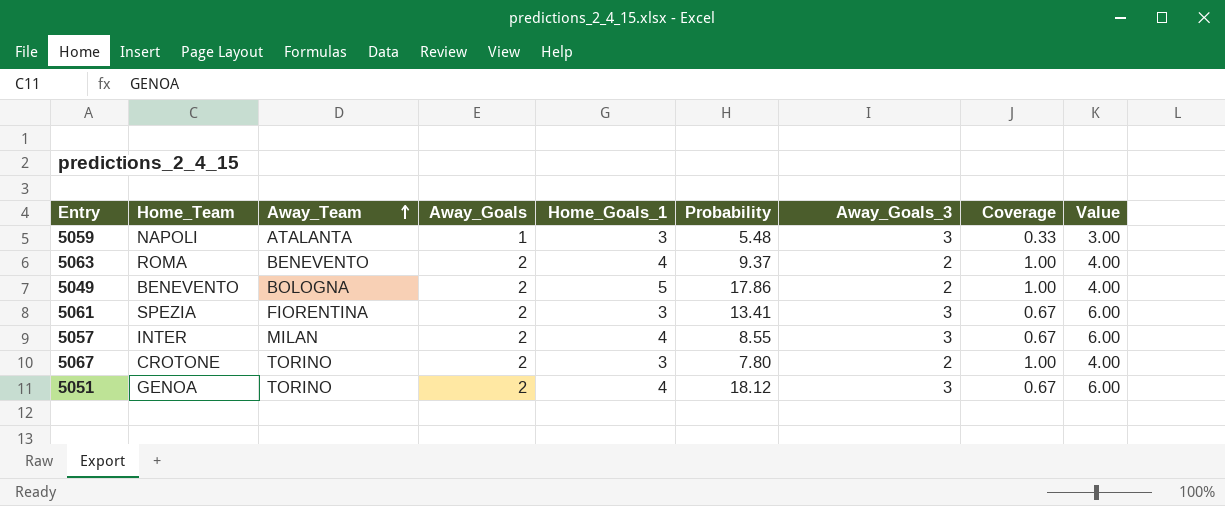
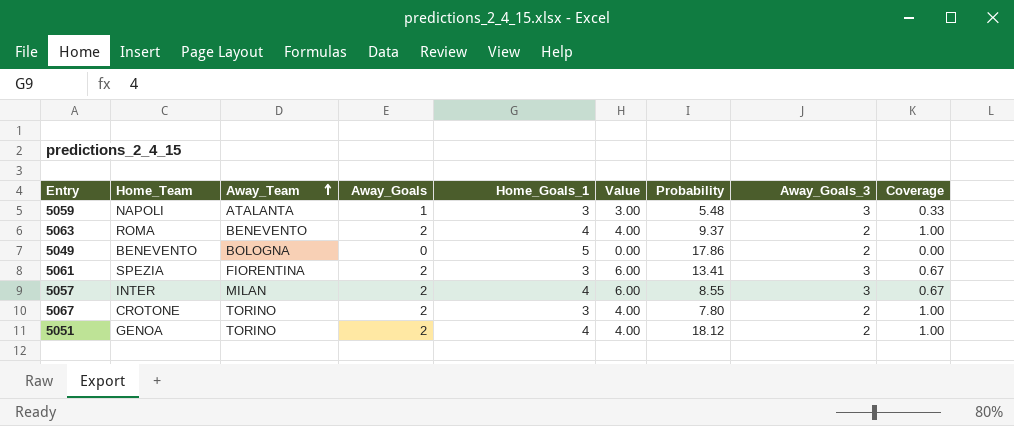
column Value | position: 9 -> 6
5049 | Away_Goals: 2 -> 0
5049 | Value: 4.00 -> 0.00
5049 | Coverage: 1.00 -> 0.00
5051 | Value: 6.00 -> 4.00
5051 | Away_Goals_3: 3 -> 2
5051 | Coverage: 0.67 -> 1.00

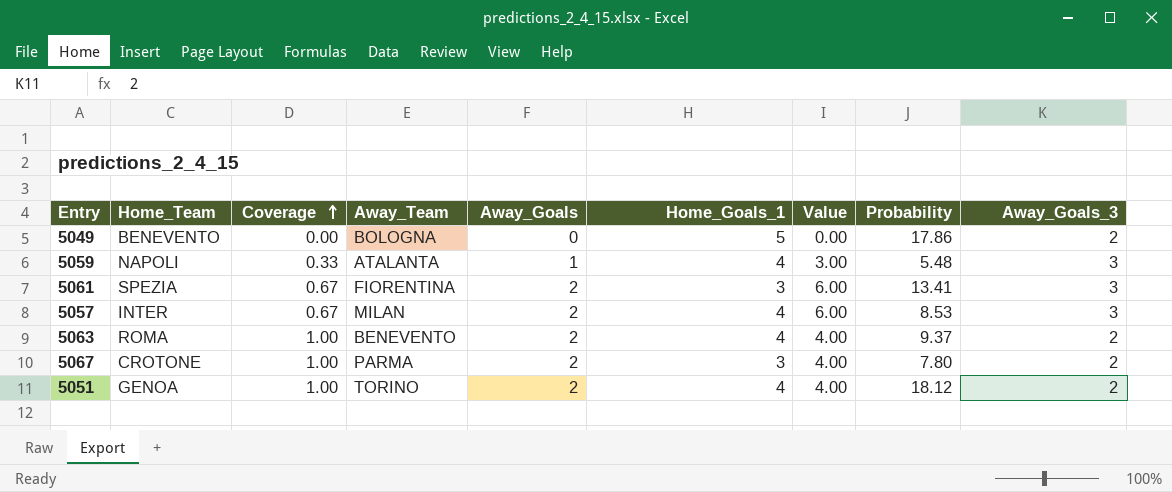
row order: Away_Team ascending -> Coverage ascending
column Coverage | position: 9 -> 3
5059 | Home_Goals_1: 3 -> 4
5057 | Probability: 8.55 -> 8.53
5067 | Away_Team: TORINO -> PARMA

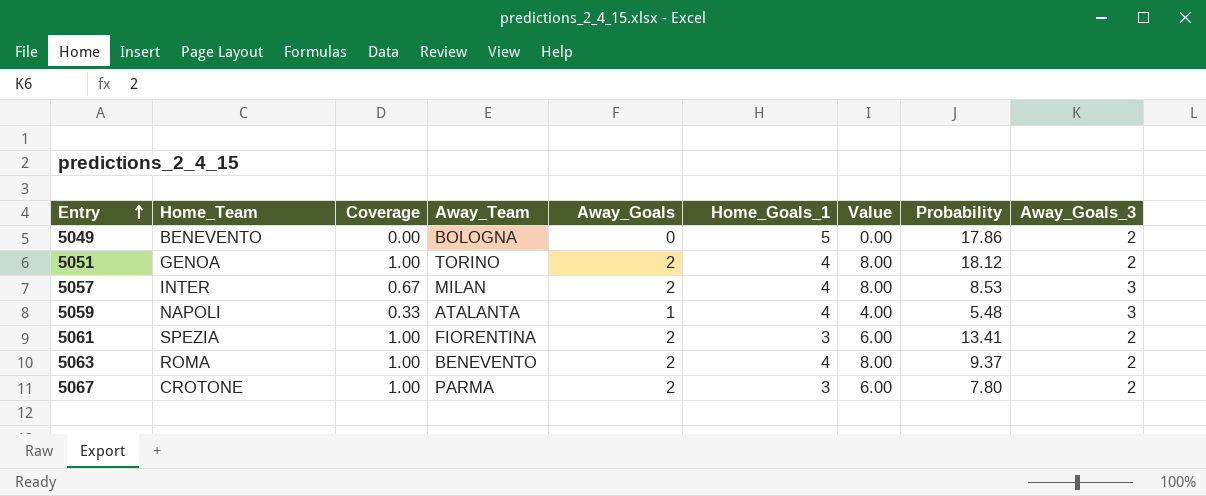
row order: Coverage ascending -> Entry ascending
column Value | formula: [Away_Goals] * [Away_Goals_3] -> [Away_Goals] * [Home_Goals_1]
5061 | Coverage: 0.67 -> 1.00
5061 | Away_Goals_3: 3 -> 2

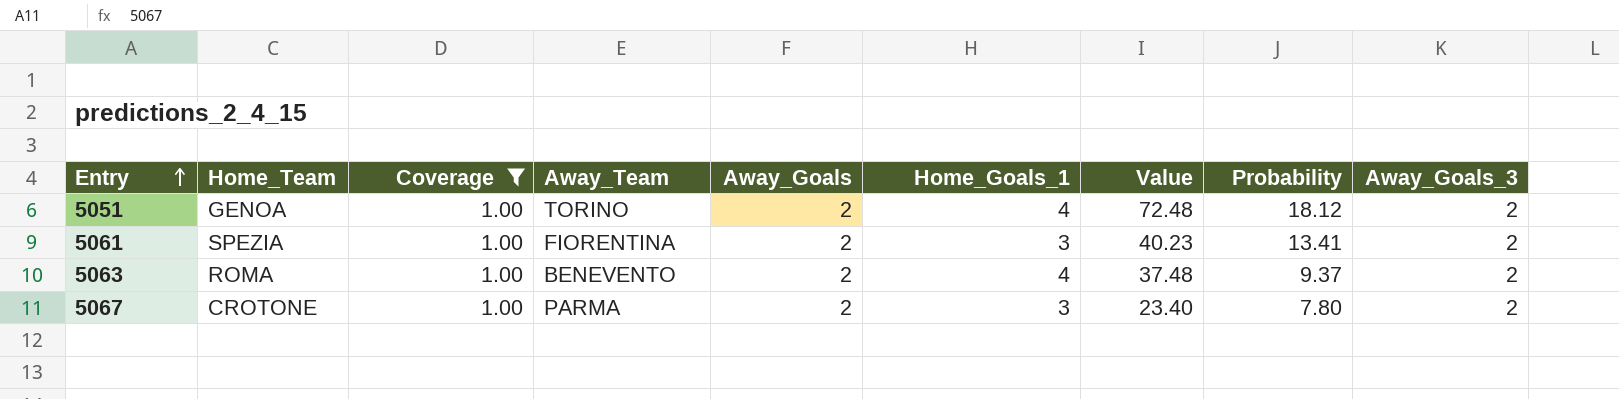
filter: none -> Coverage = 1.00
column Value | formula: [Away_Goals] * [Home_Goals_1] -> [Home_Goals_1] * [Probability]

